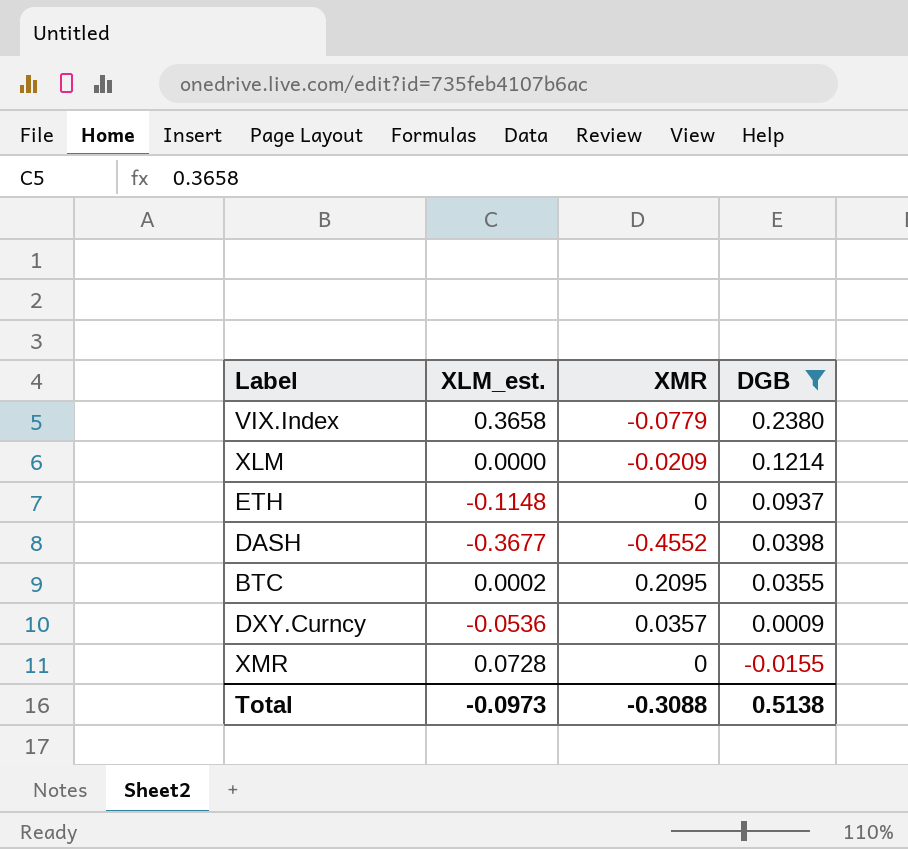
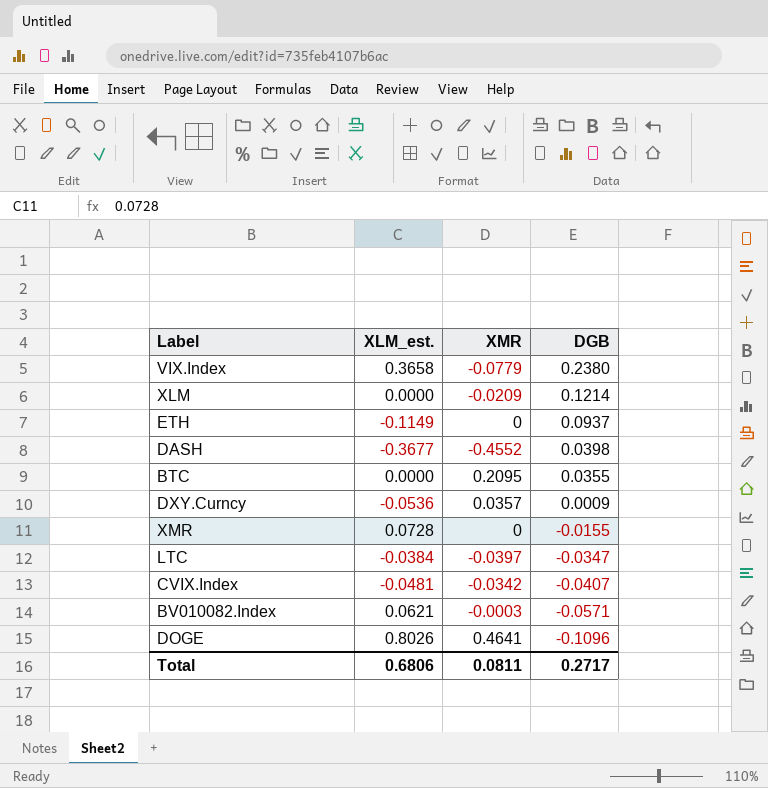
filter: DGB >= -0.0155 -> none
ETH | XLM_est.: -0.1148 -> -0.1149
BTC | XLM_est.: 0.0002 -> 0.0000
Total | XLM_est.: -0.0973 -> 0.6806
Total | XMR: -0.3088 -> 0.0811
Total | DGB: 0.5138 -> 0.2717

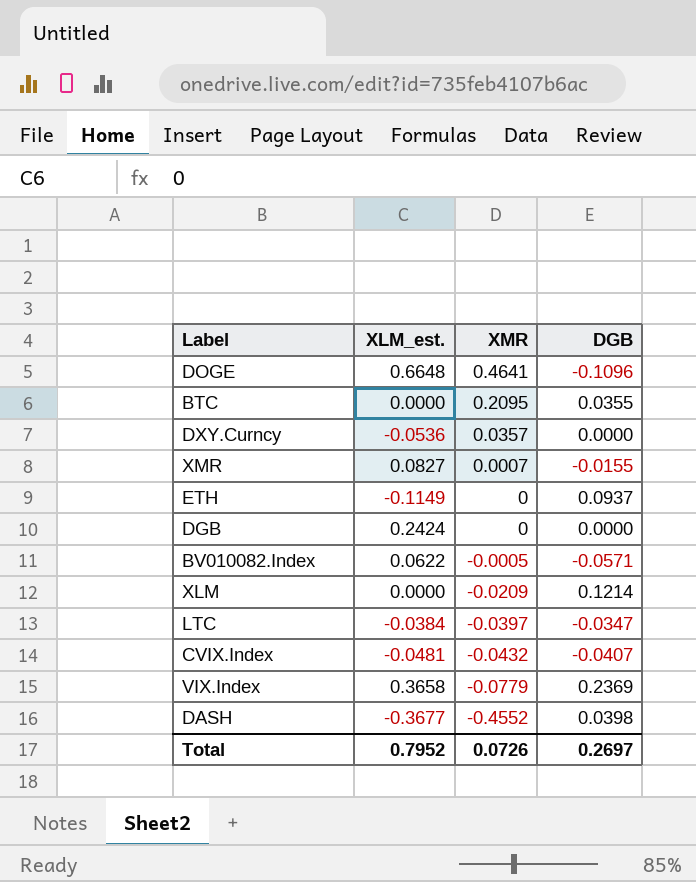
row order: DGB descending -> XMR descending
DOGE | XLM_est.: 0.8026 -> 0.6648
DXY.Curncy | DGB: 0.0009 -> 0.0000
XMR | XLM_est.: 0.0728 -> 0.0827
XMR | XMR: 0 -> 0.0007
row DGB: none -> 0.2424 | 0 | 0.0000
BV010082.Index | XLM_est.: 0.0621 -> 0.0622
BV010082.Index | XMR: -0.0003 -> -0.0005
CVIX.Index | XMR: -0.0342 -> -0.0432
VIX.Index | DGB: 0.2380 -> 0.2369
Total | XLM_est.: 0.6806 -> 0.7952
Total | XMR: 0.0811 -> 0.0726
Total | DGB: 0.2717 -> 0.2697

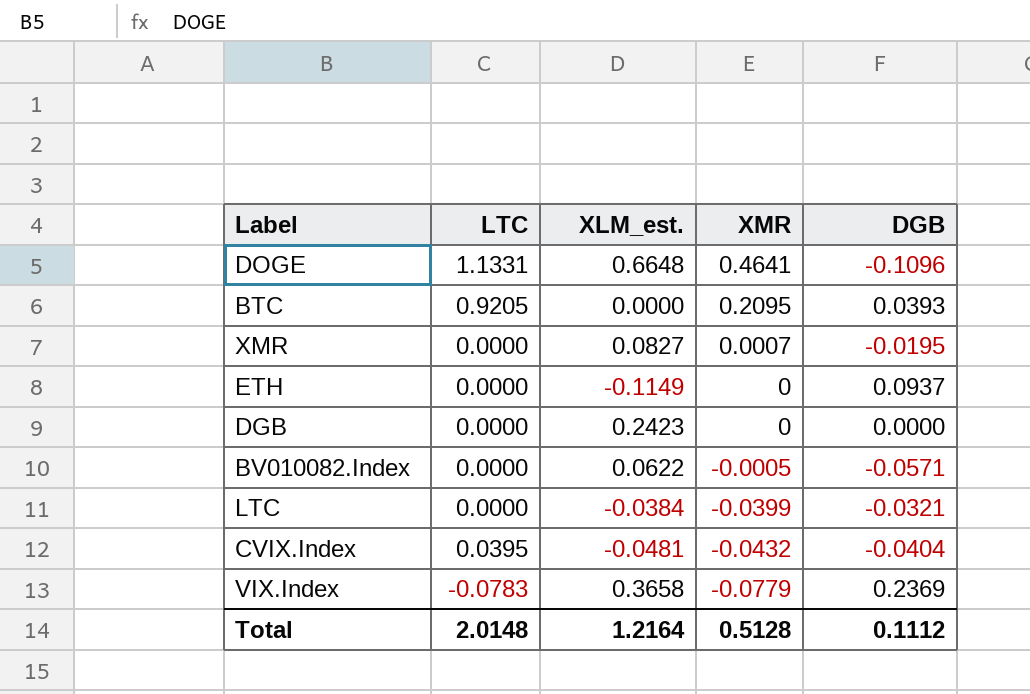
column LTC | position: none -> 2
row DXY.Curncy: -0.0536 | 0.0357 | 0.0000 -> none
row XLM: 0.0000 | -0.0209 | 0.1214 -> none
row DASH: -0.3677 | -0.4552 | 0.0398 -> none
BTC | DGB: 0.0355 -> 0.0393
XMR | DGB: -0.0155 -> -0.0195
DGB | XLM_est.: 0.2424 -> 0.2423
LTC | XMR: -0.0397 -> -0.0399
LTC | DGB: -0.0347 -> -0.0321
CVIX.Index | DGB: -0.0407 -> -0.0404
Total | XLM_est.: 0.7952 -> 1.2164
Total | XMR: 0.0726 -> 0.5128
Total | DGB: 0.2697 -> 0.1112

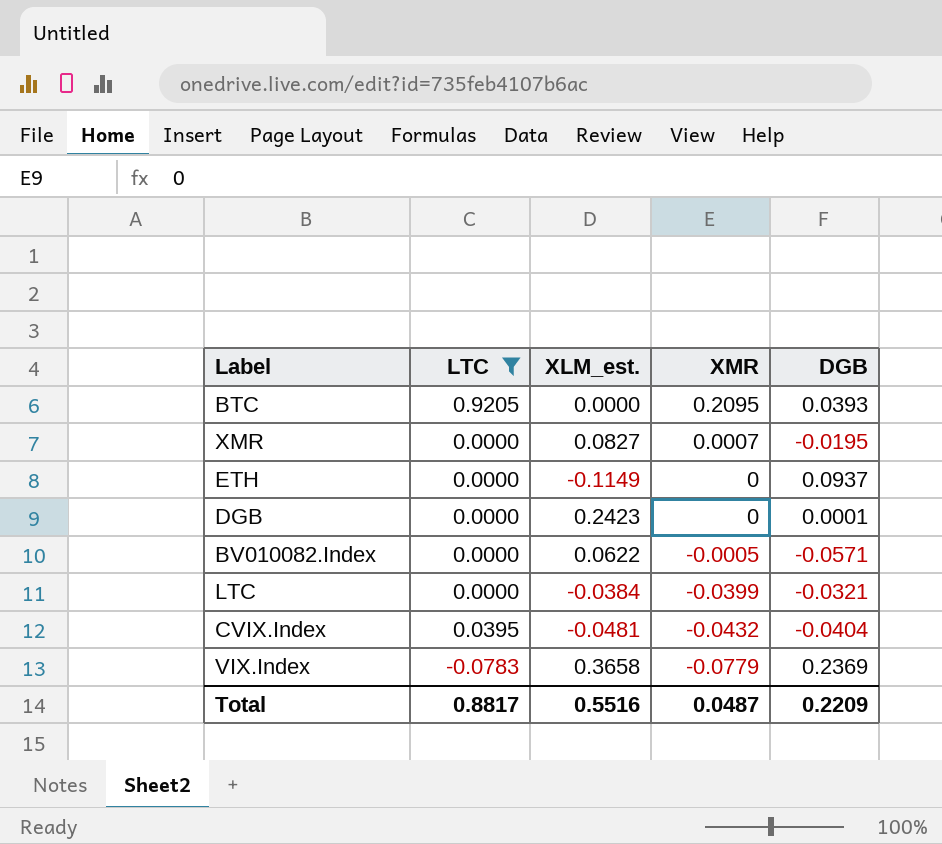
filter: none -> LTC != 1.1331
DGB | DGB: 0.0000 -> 0.0001
Total | LTC: 2.0148 -> 0.8817
Total | XLM_est.: 1.2164 -> 0.5516
Total | XMR: 0.5128 -> 0.0487
Total | DGB: 0.1112 -> 0.2209

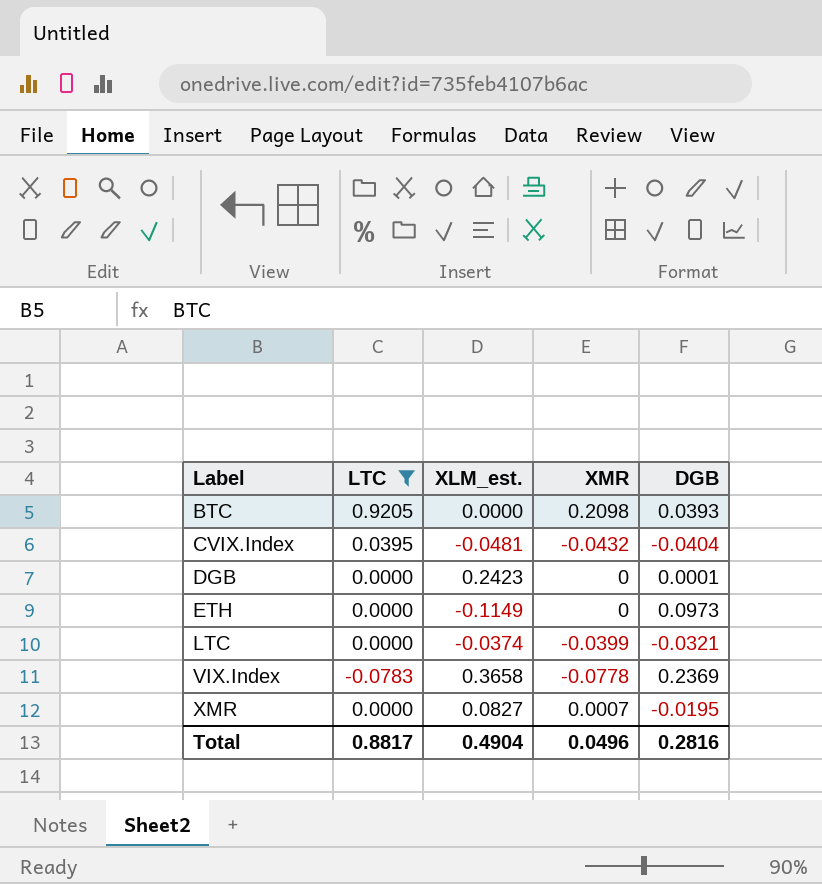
row order: XMR descending -> Label ascending
row BV010082.Index: 0.0000 | 0.0622 | -0.0005 | -0.0571 -> none
BTC | XMR: 0.2095 -> 0.2098
ETH | DGB: 0.0937 -> 0.0973
LTC | XLM_est.: -0.0384 -> -0.0374
VIX.Index | XMR: -0.0779 -> -0.0778
Total | XLM_est.: 0.5516 -> 0.4904
Total | XMR: 0.0487 -> 0.0496
Total | DGB: 0.2209 -> 0.2816

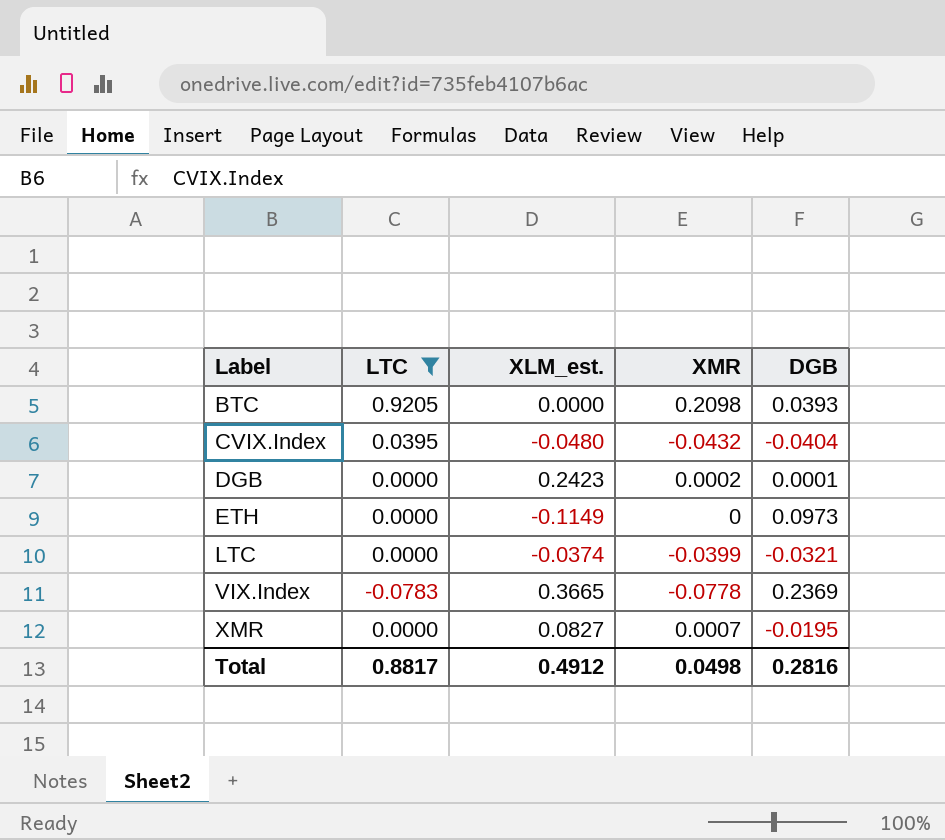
CVIX.Index | XLM_est.: -0.0481 -> -0.0480
DGB | XMR: 0 -> 0.0002
VIX.Index | XLM_est.: 0.3658 -> 0.3665
Total | XLM_est.: 0.4904 -> 0.4912
Total | XMR: 0.0496 -> 0.0498

